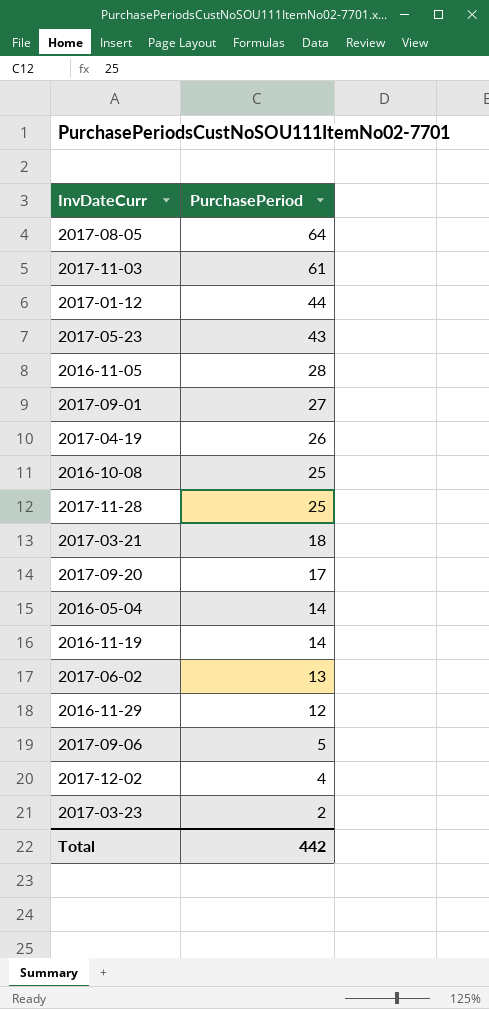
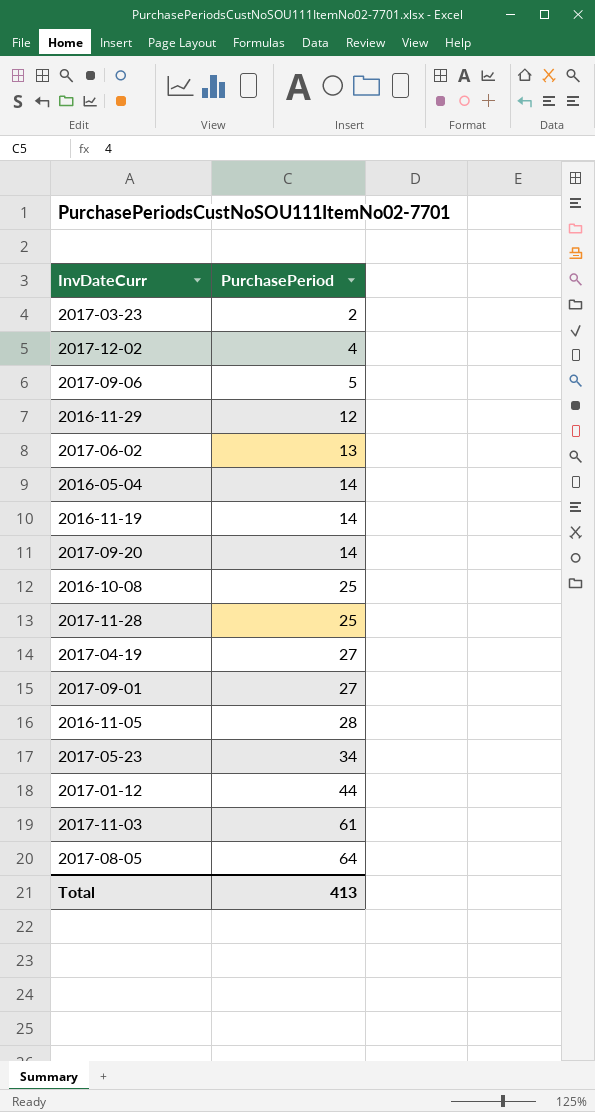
row order: PurchasePeriod descending -> PurchasePeriod ascending
row 2017-03-21: 18 -> none
2017-09-20 | PurchasePeriod: 17 -> 14
2017-04-19 | PurchasePeriod: 26 -> 27
2017-05-23 | PurchasePeriod: 43 -> 34
Total | PurchasePeriod: 442 -> 413

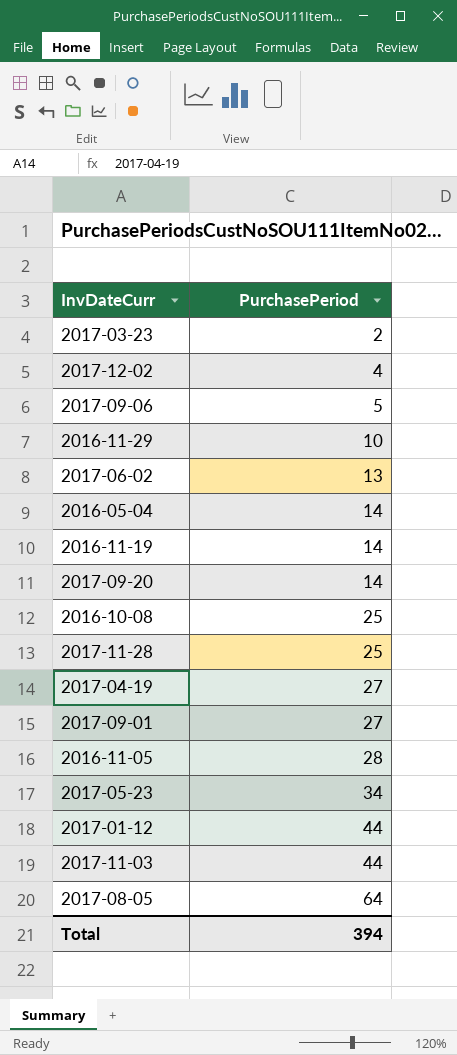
2016-11-29 | PurchasePeriod: 12 -> 10
2017-11-03 | PurchasePeriod: 61 -> 44
Total | PurchasePeriod: 413 -> 394

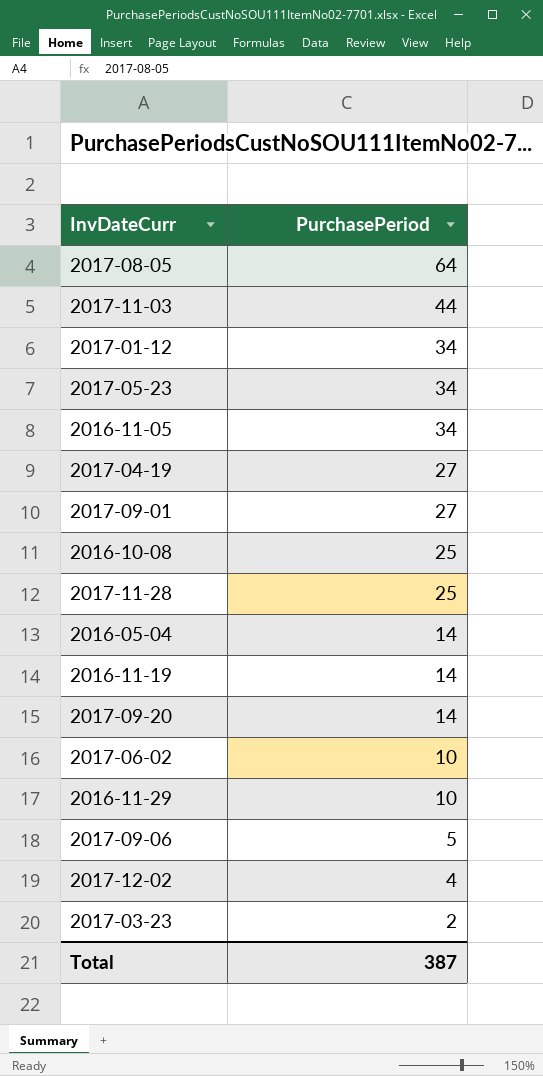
row order: PurchasePeriod ascending -> PurchasePeriod descending
2017-01-12 | PurchasePeriod: 44 -> 34
2016-11-05 | PurchasePeriod: 28 -> 34
2017-06-02 | PurchasePeriod: 13 -> 10
Total | PurchasePeriod: 394 -> 387

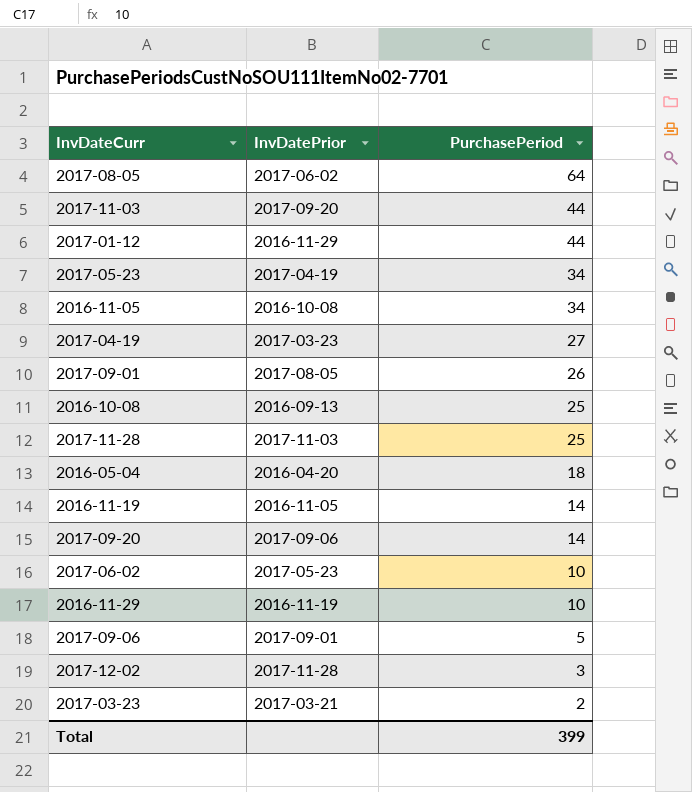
column InvDatePrior | position: none -> 2
2017-01-12 | PurchasePeriod: 34 -> 44
2017-09-01 | PurchasePeriod: 27 -> 26
2016-05-04 | PurchasePeriod: 14 -> 18
2017-12-02 | PurchasePeriod: 4 -> 3
Total | PurchasePeriod: 387 -> 399

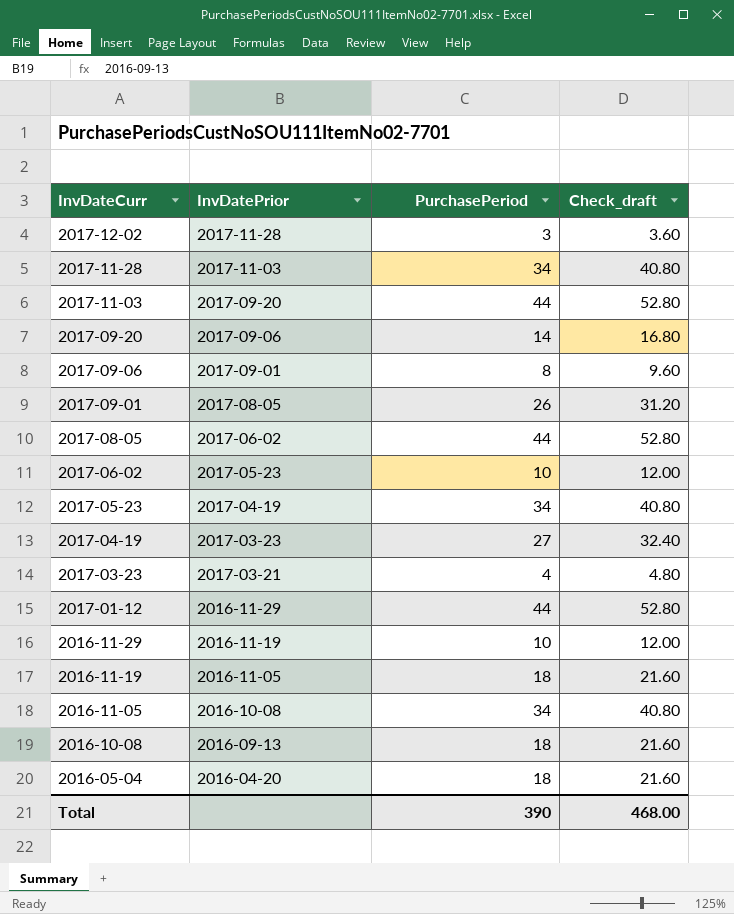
row order: PurchasePeriod descending -> InvDateCurr descending
column Check_draft | formula: none -> [PurchasePeriod] * 1.2
2017-11-28 | PurchasePeriod: 25 -> 34
2017-09-06 | PurchasePeriod: 5 -> 8
2017-08-05 | PurchasePeriod: 64 -> 44
2017-03-23 | PurchasePeriod: 2 -> 4
2016-11-19 | PurchasePeriod: 14 -> 18
2016-10-08 | PurchasePeriod: 25 -> 18
Total | PurchasePeriod: 399 -> 390

